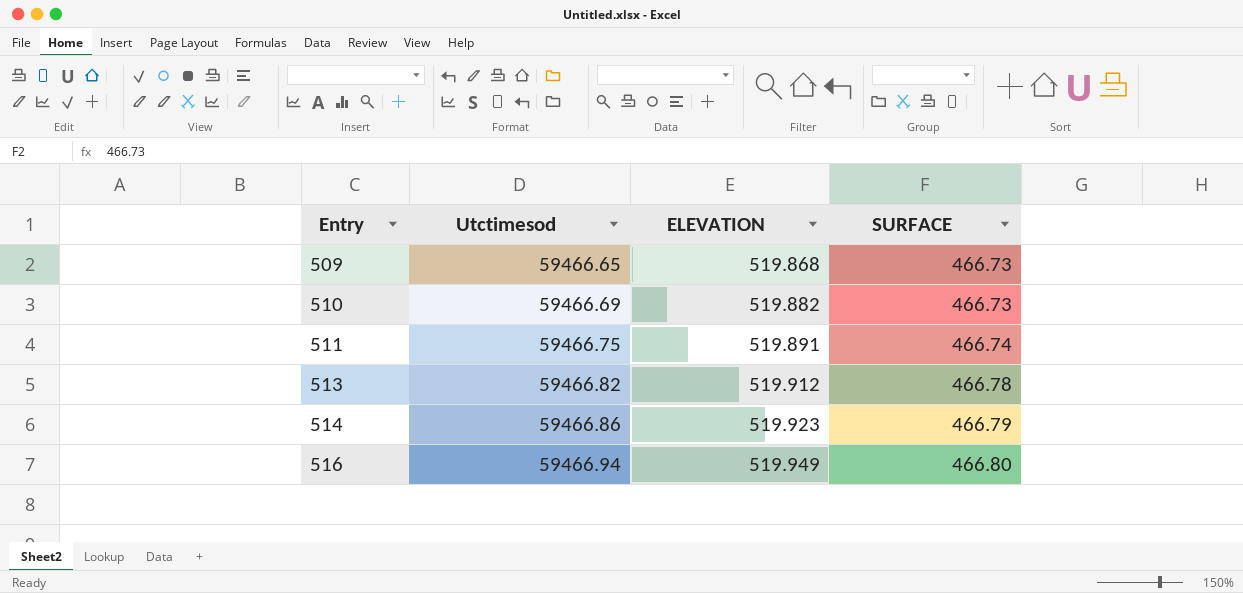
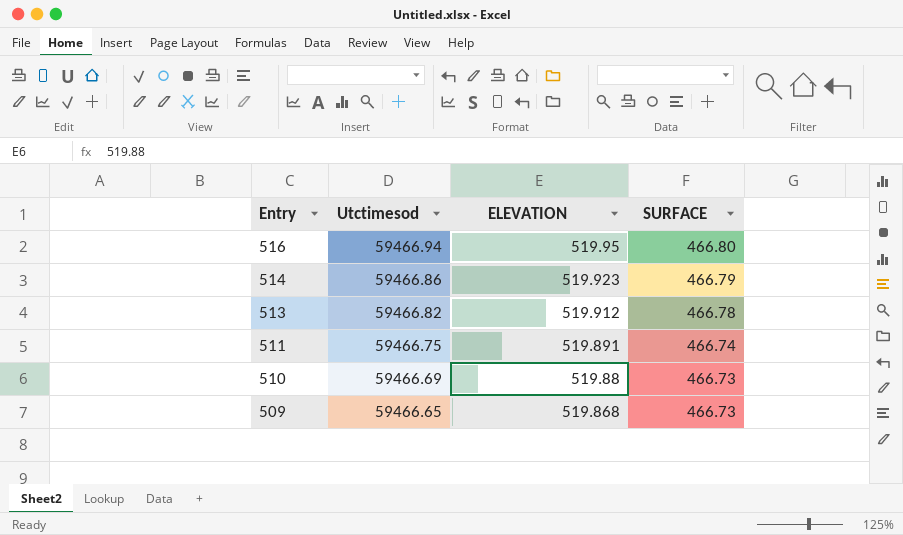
row order: Entry ascending -> Entry descending
516 | ELEVATION: 519.949 -> 519.95
510 | ELEVATION: 519.882 -> 519.88

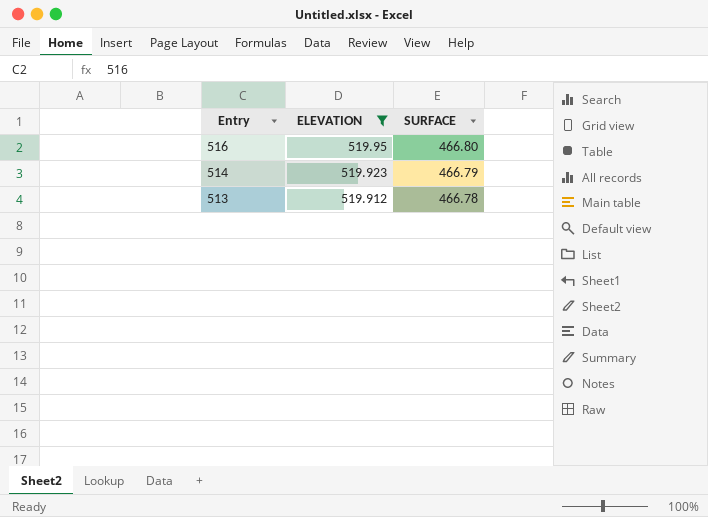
filter: none -> ELEVATION >= 519.912
column Utctimesod | position: 2 -> none

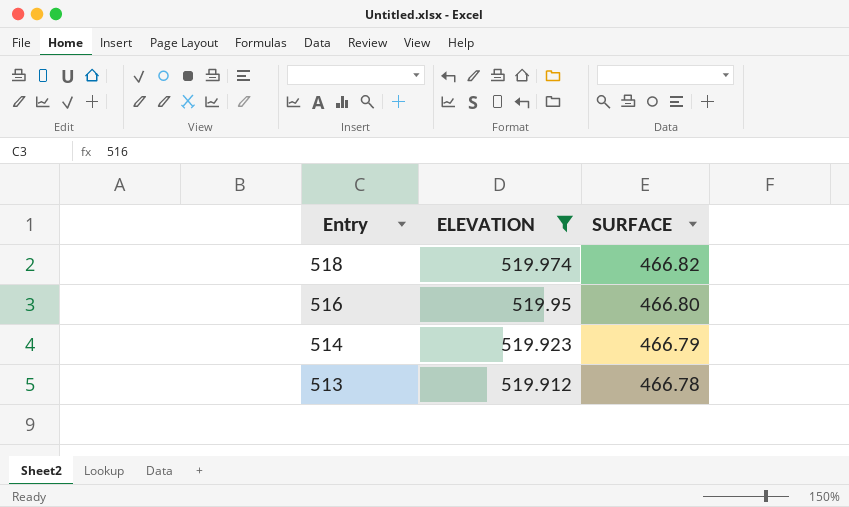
row 518: none -> 519.974 | 466.82

